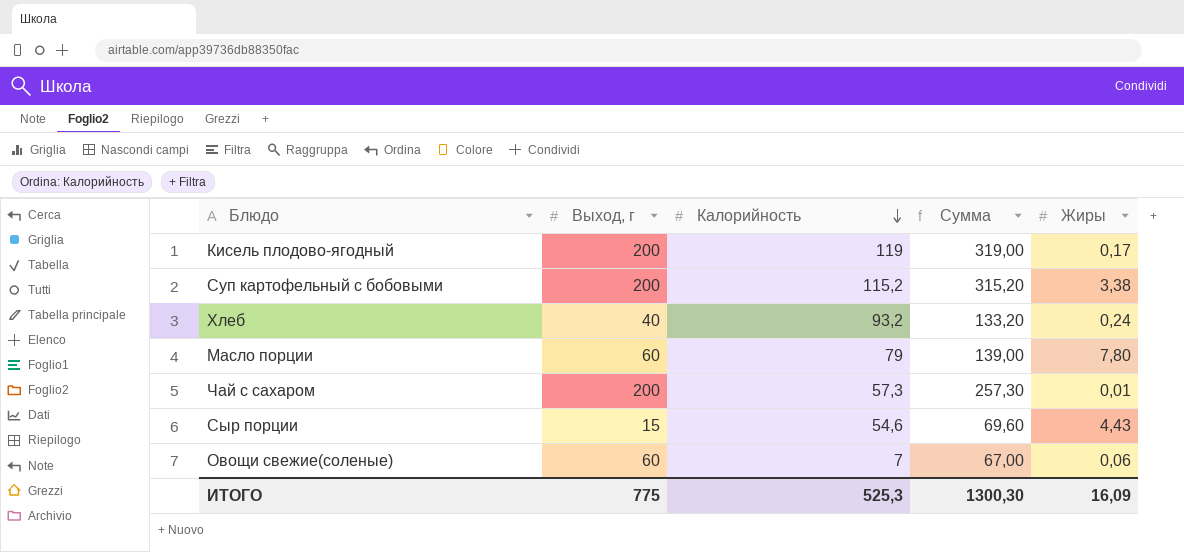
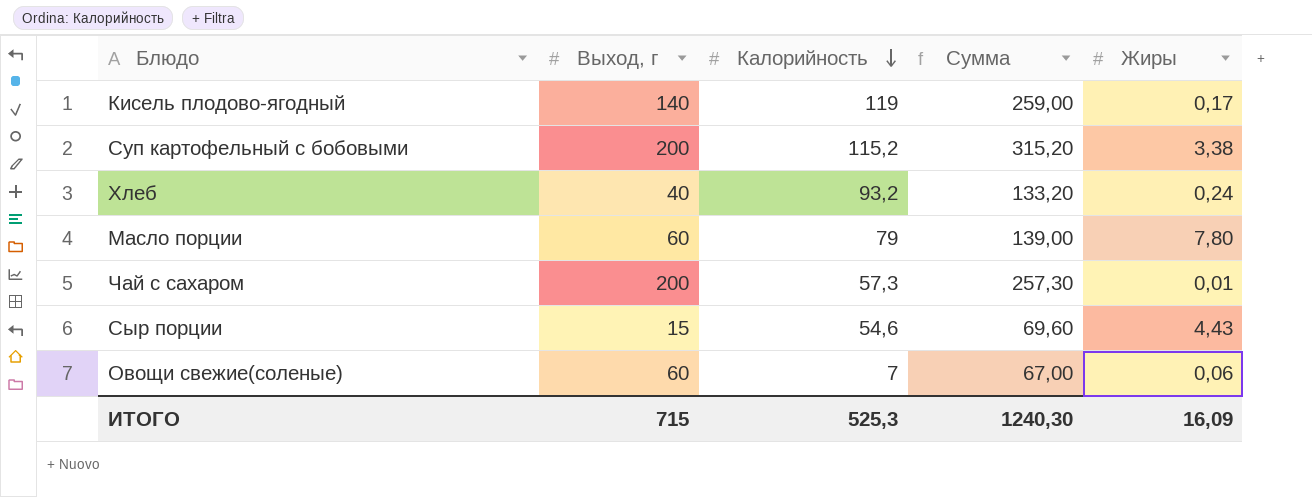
Кисель плодово-ягодный | Выход, г: 200 -> 140
Кисель плодово-ягодный | Сумма: 319,00 -> 259,00
ИТОГО | Выход, г: 775 -> 715
ИТОГО | Сумма: 1300,30 -> 1240,30

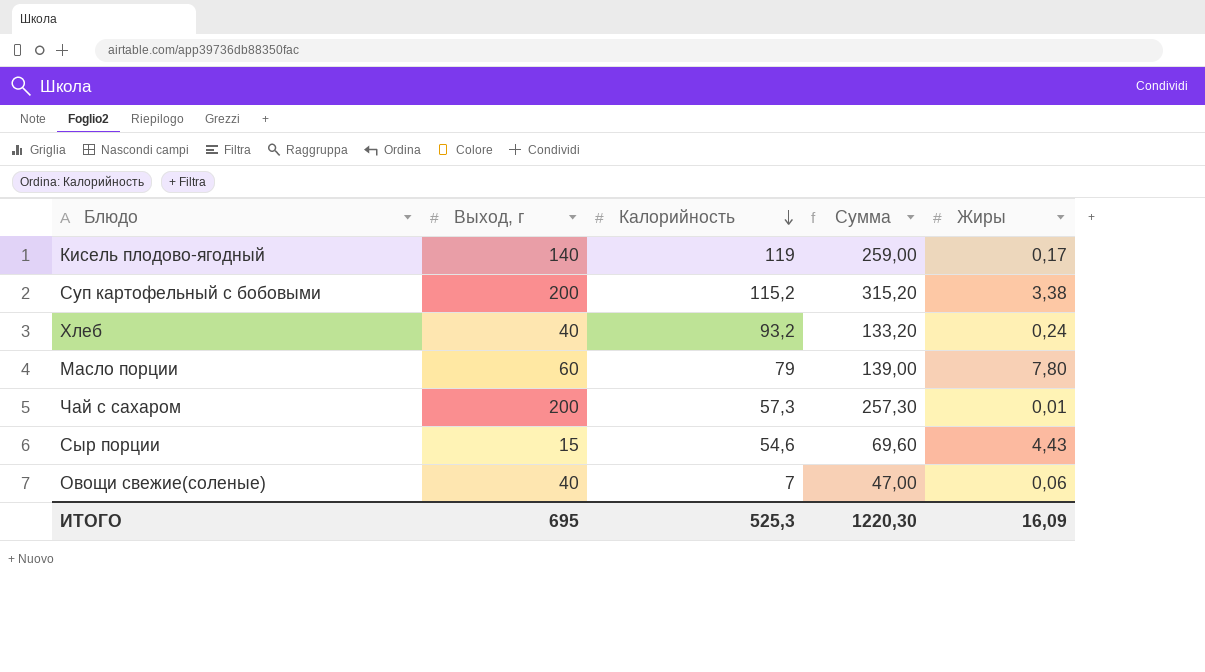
Овощи свежие(соленые) | Выход, г: 60 -> 40
Овощи свежие(соленые) | Сумма: 67,00 -> 47,00
ИТОГО | Выход, г: 715 -> 695
ИТОГО | Сумма: 1240,30 -> 1220,30

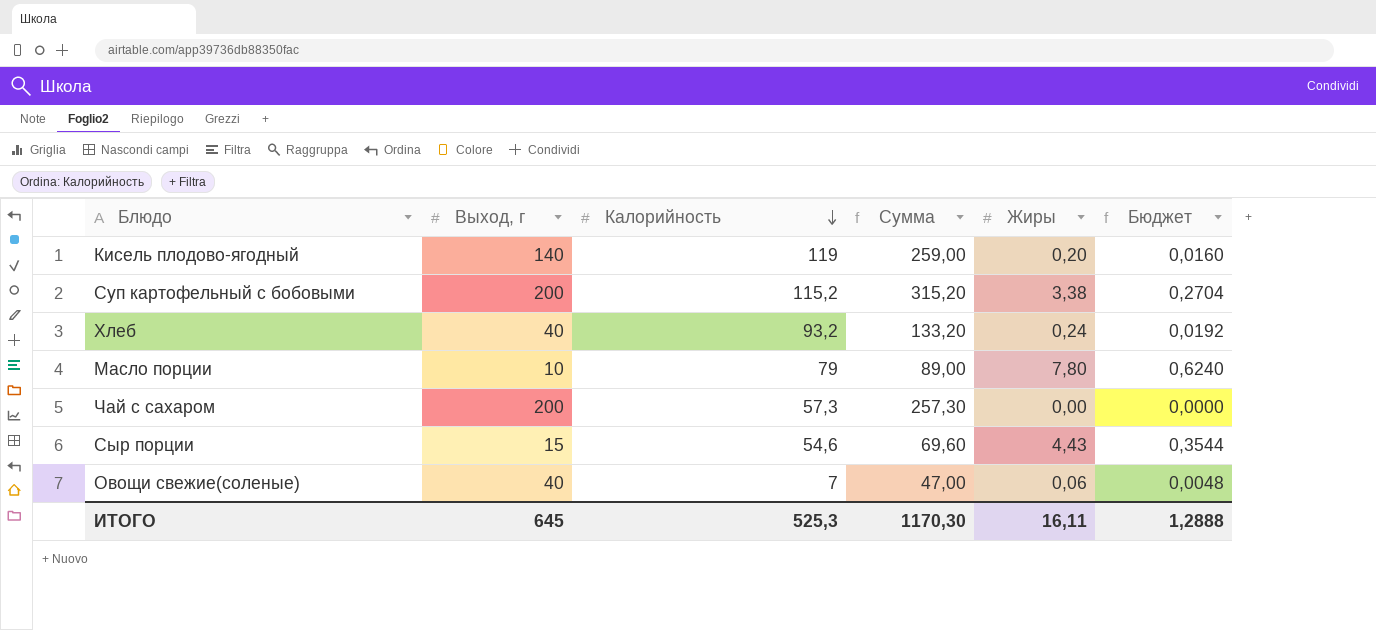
column Бюджет | formula: none -> [Жиры] * 0,08
Кисель плодово-ягодный | Жиры: 0,17 -> 0,20
Масло порции | Выход, г: 60 -> 10
Масло порции | Сумма: 139,00 -> 89,00
Чай с сахаром | Жиры: 0,01 -> 0,00
ИТОГО | Выход, г: 695 -> 645
ИТОГО | Сумма: 1220,30 -> 1170,30
ИТОГО | Жиры: 16,09 -> 16,11

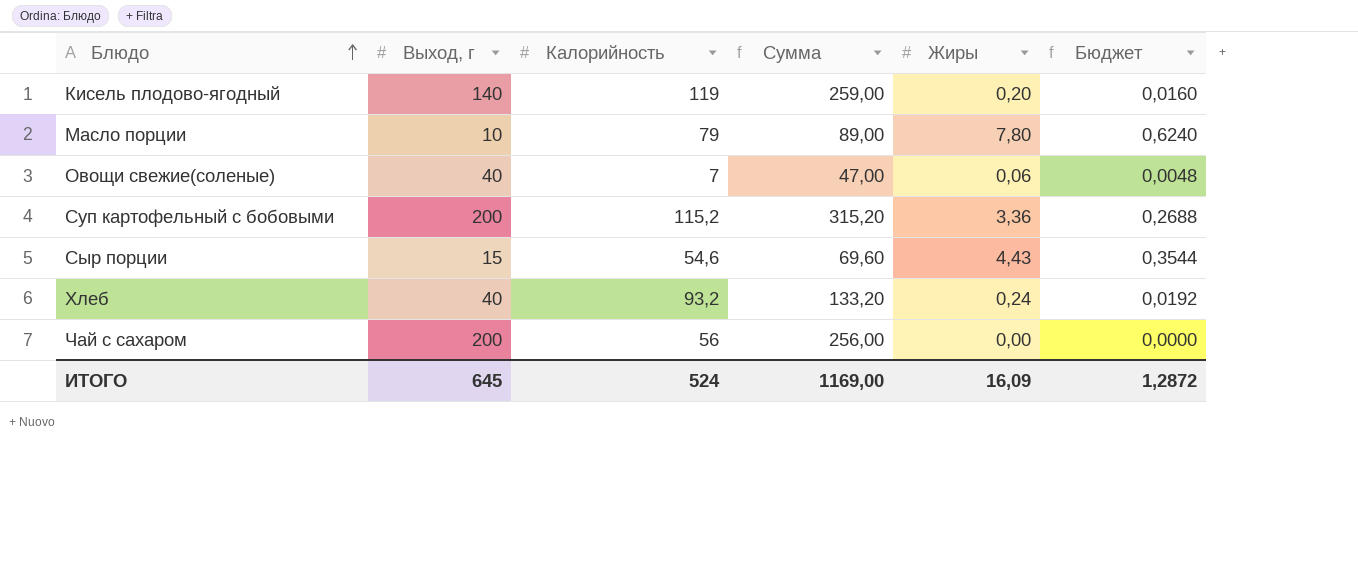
row order: Калорийность descending -> Блюдо ascending
Суп картофельный с бобовыми | Жиры: 3,38 -> 3,36
Суп картофельный с бобовыми | Бюджет: 0,2704 -> 0,2688
Чай с сахаром | Калорийность: 57,3 -> 56
Чай с сахаром | Сумма: 257,30 -> 256,00
ИТОГО | Калорийность: 525,3 -> 524
ИТОГО | Сумма: 1170,30 -> 1169,00
ИТОГО | Жиры: 16,11 -> 16,09
ИТОГО | Бюджет: 1,2888 -> 1,2872

